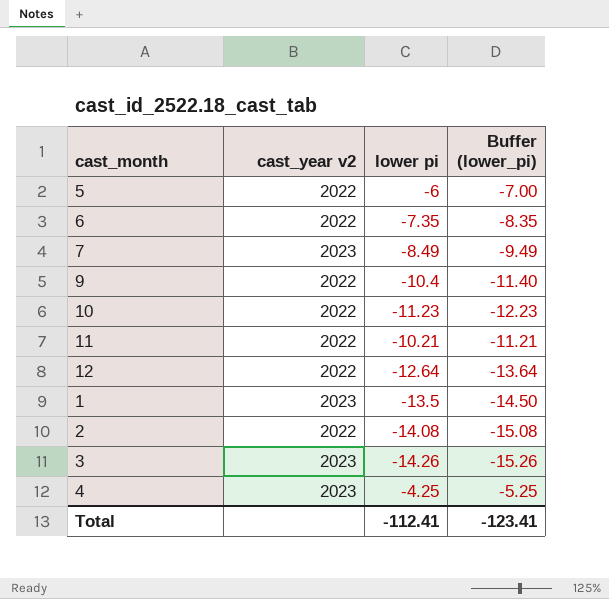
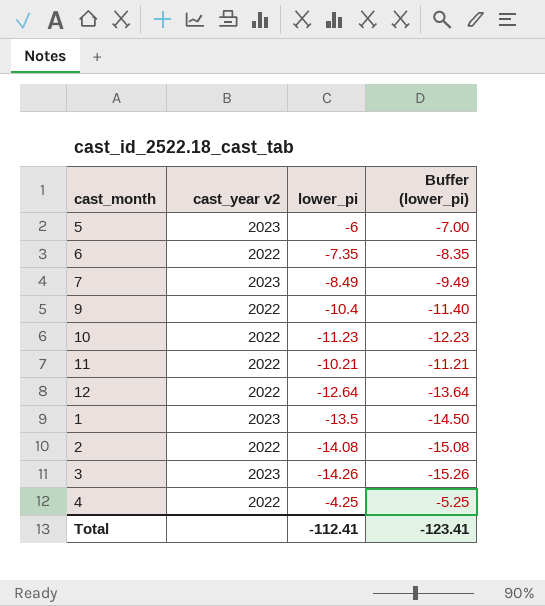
column name: lower pi -> lower_pi
5 | cast_year v2: 2022 -> 2023
4 | cast_year v2: 2023 -> 2022

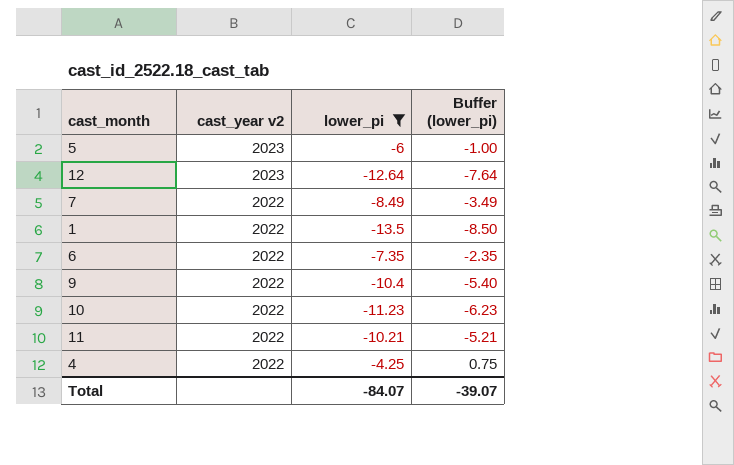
filter: none -> lower_pi >= -13.5
row order: none -> cast_year v2 descending
column Buffer (lower_pi) | formula: [lower_pi] - 1 -> [lower_pi] + 5
12 | cast_year v2: 2022 -> 2023
7 | cast_year v2: 2023 -> 2022
1 | cast_year v2: 2023 -> 2022
Total | lower_pi: -112.41 -> -84.07
Total | Buffer (lower_pi): -123.41 -> -39.07

